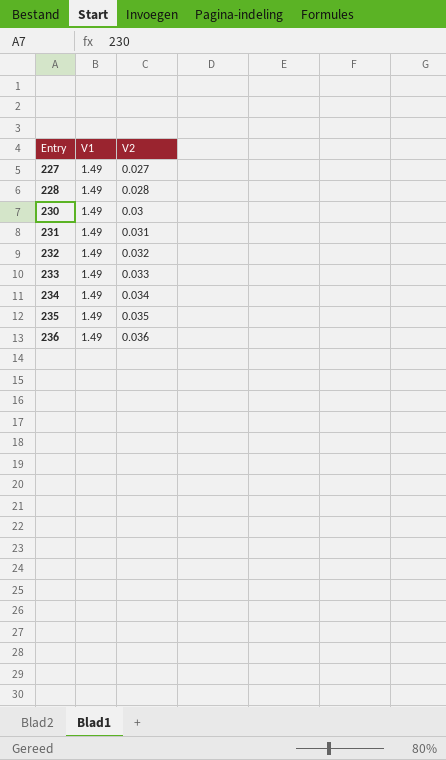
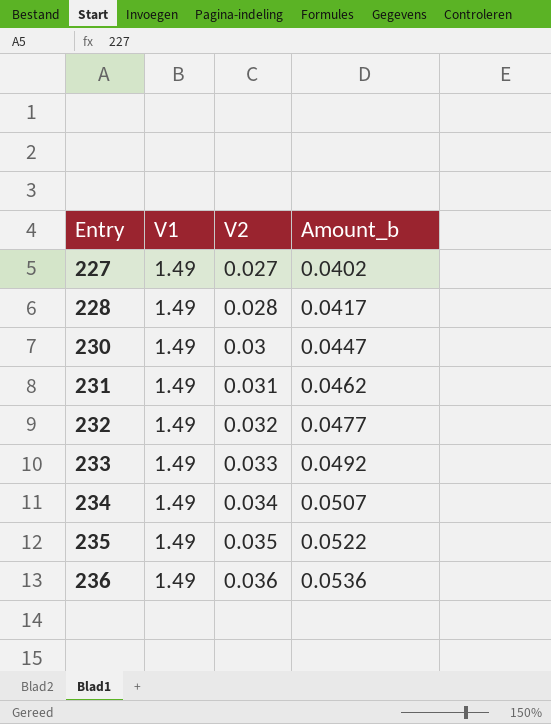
column Amount_b | formula: none -> [V1] * [V2]

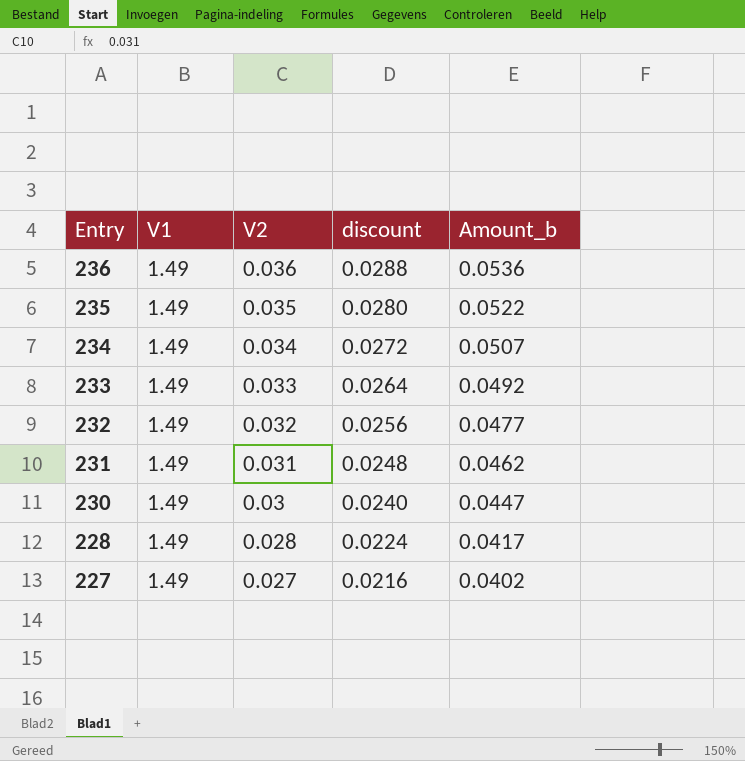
row order: Entry ascending -> Entry descending
column discount | formula: none -> [V2] * 0.8

